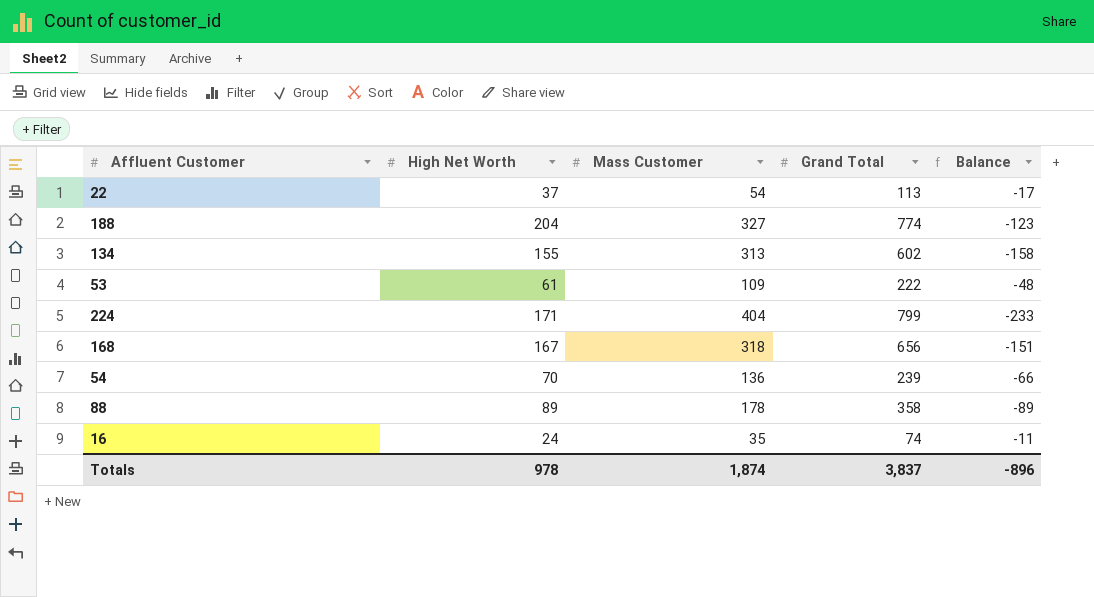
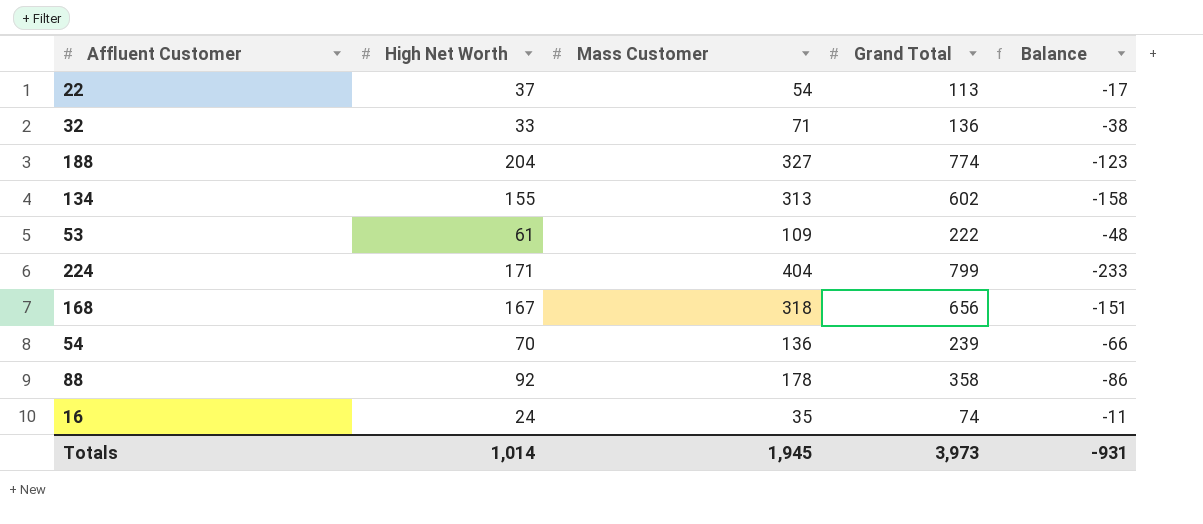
row 32: none -> 33 | 71 | 136 | -38
88 | High Net Worth: 89 -> 92
88 | Balance: -89 -> -86
Totals | High Net Worth: 978 -> 1,014
Totals | Mass Customer: 1,874 -> 1,945
Totals | Grand Total: 3,837 -> 3,973
Totals | Balance: -896 -> -931

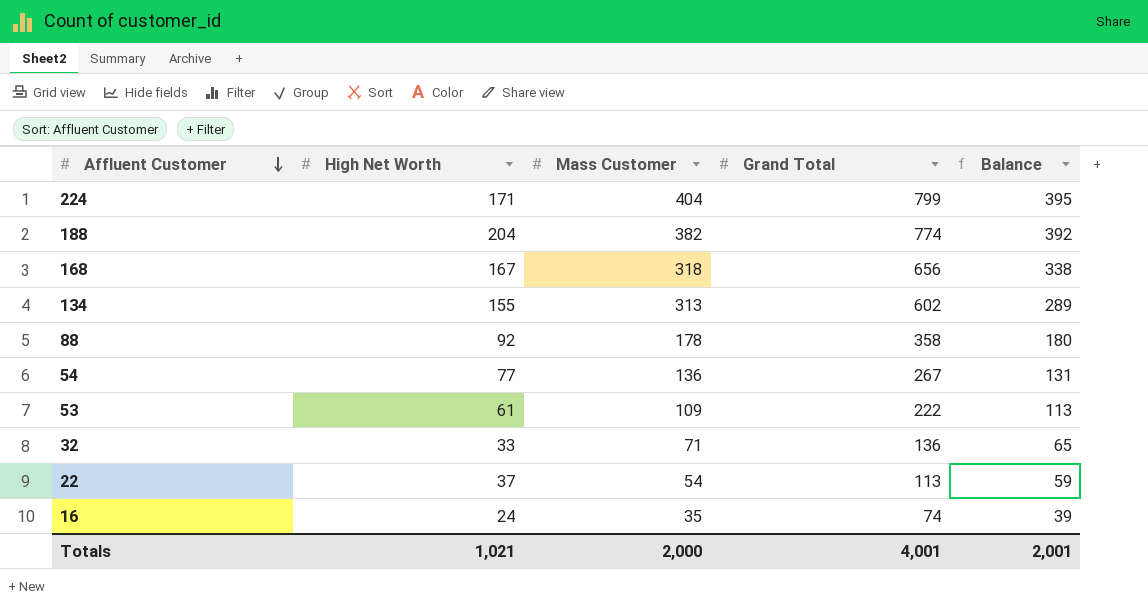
row order: none -> Affluent Customer descending
column Balance | formula: [High Net Worth] - [Mass Customer] -> [Grand Total] - [Mass Customer]
188 | Mass Customer: 327 -> 382
54 | High Net Worth: 70 -> 77
54 | Grand Total: 239 -> 267
Totals | High Net Worth: 1,014 -> 1,021
Totals | Mass Customer: 1,945 -> 2,000
Totals | Grand Total: 3,973 -> 4,001
Totals | Balance: -931 -> 2,001

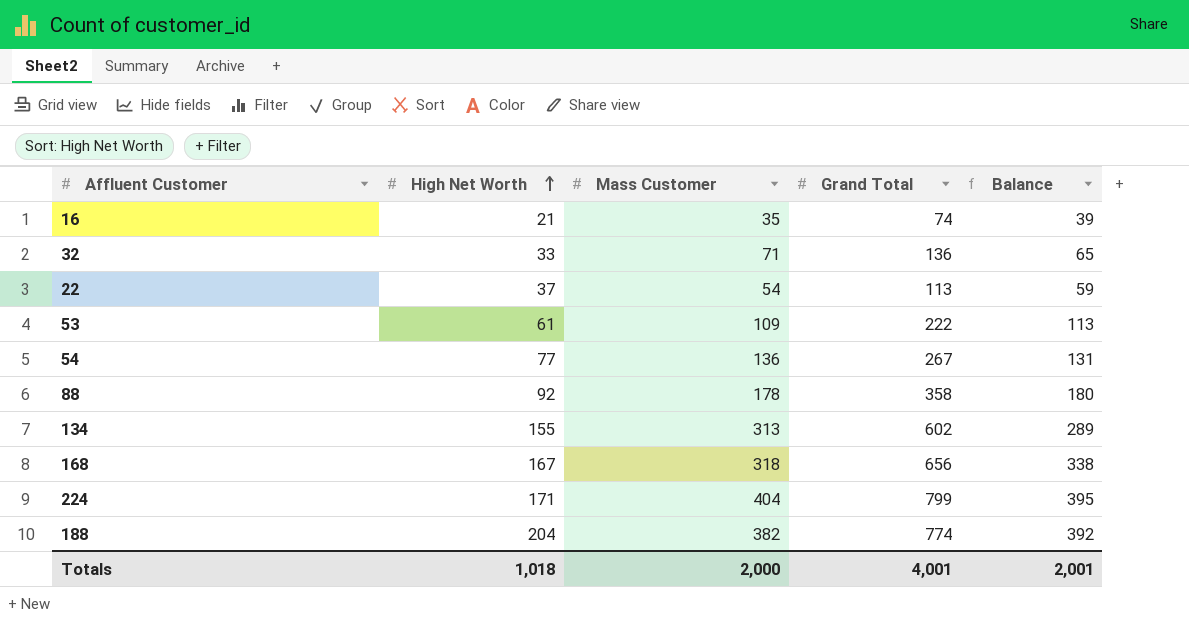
row order: Affluent Customer descending -> High Net Worth ascending
16 | High Net Worth: 24 -> 21
Totals | High Net Worth: 1,021 -> 1,018

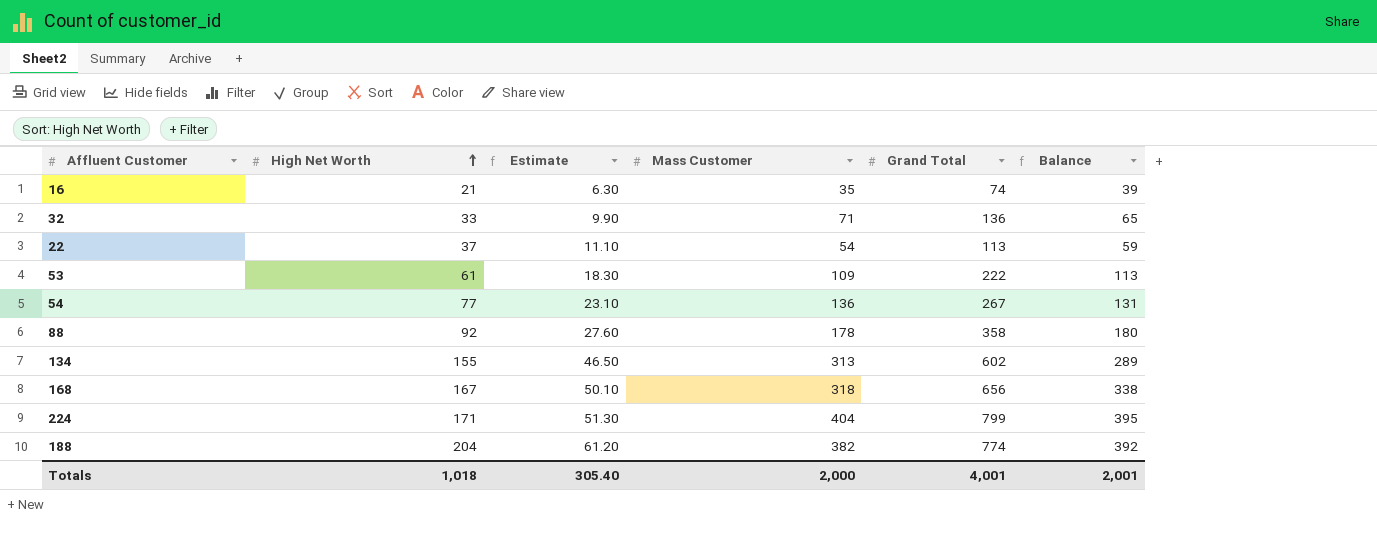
column Estimate | formula: none -> [High Net Worth] * 0.3

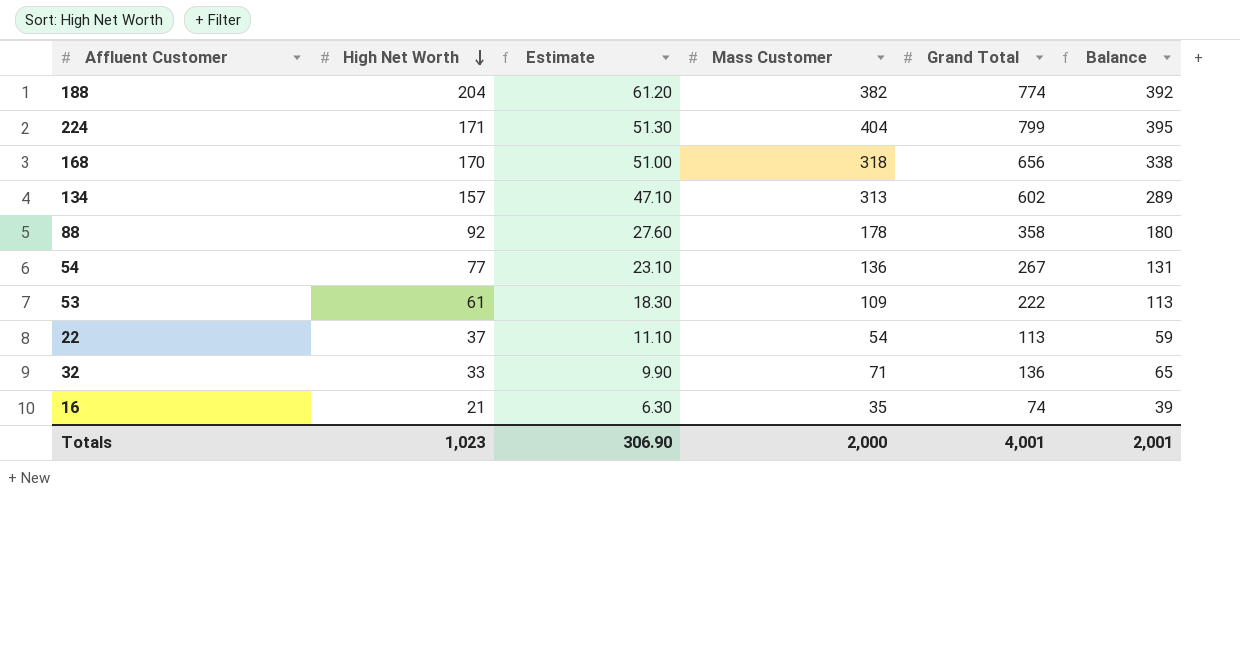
row order: High Net Worth ascending -> High Net Worth descending
168 | High Net Worth: 167 -> 170
168 | Estimate: 50.10 -> 51.00
134 | High Net Worth: 155 -> 157
134 | Estimate: 46.50 -> 47.10
Totals | High Net Worth: 1,018 -> 1,023
Totals | Estimate: 305.40 -> 306.90

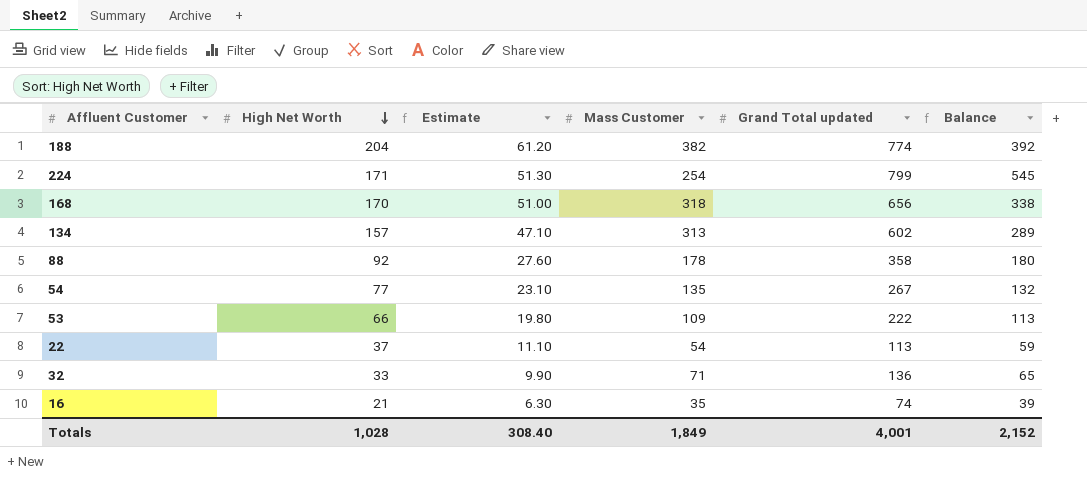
column name: Grand Total -> Grand Total updated
224 | Mass Customer: 404 -> 254
224 | Balance: 395 -> 545
54 | Mass Customer: 136 -> 135
54 | Balance: 131 -> 132
53 | High Net Worth: 61 -> 66
53 | Estimate: 18.30 -> 19.80
Totals | High Net Worth: 1,023 -> 1,028
Totals | Estimate: 306.90 -> 308.40
Totals | Mass Customer: 2,000 -> 1,849
Totals | Balance: 2,001 -> 2,152

